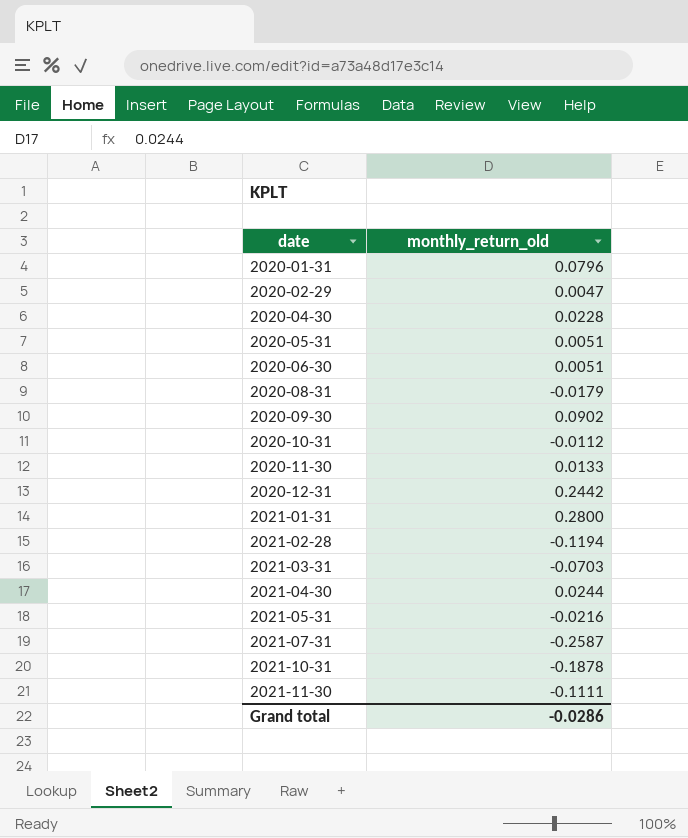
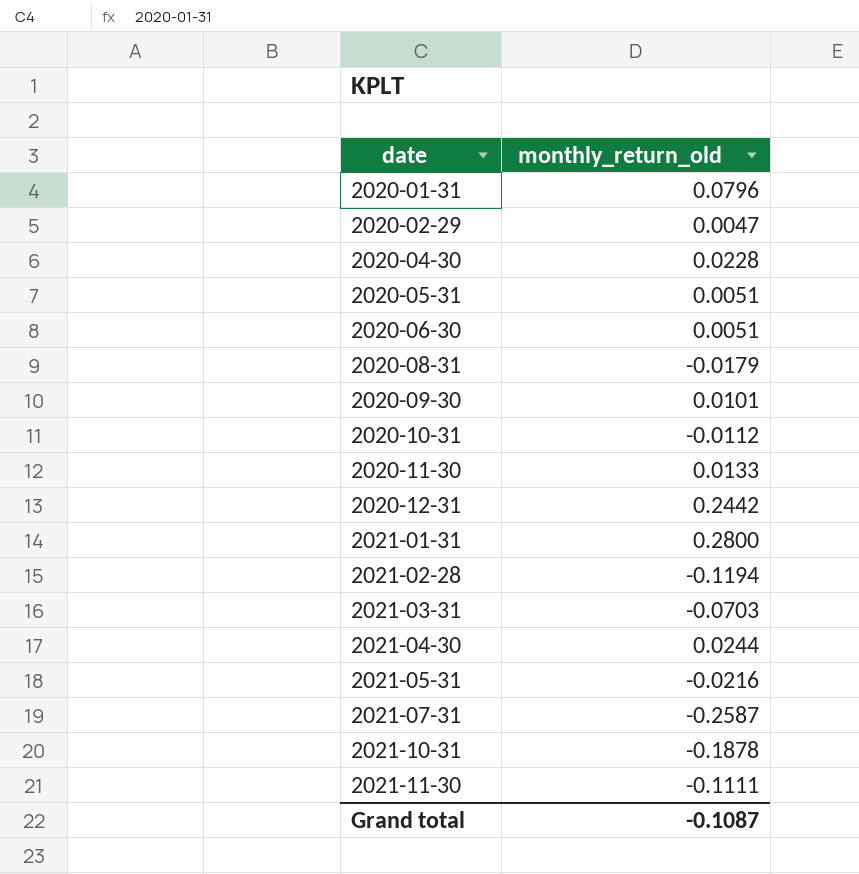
2020-09-30 | monthly_return_old: 0.0902 -> 0.0101
Grand total | monthly_return_old: -0.0286 -> -0.1087

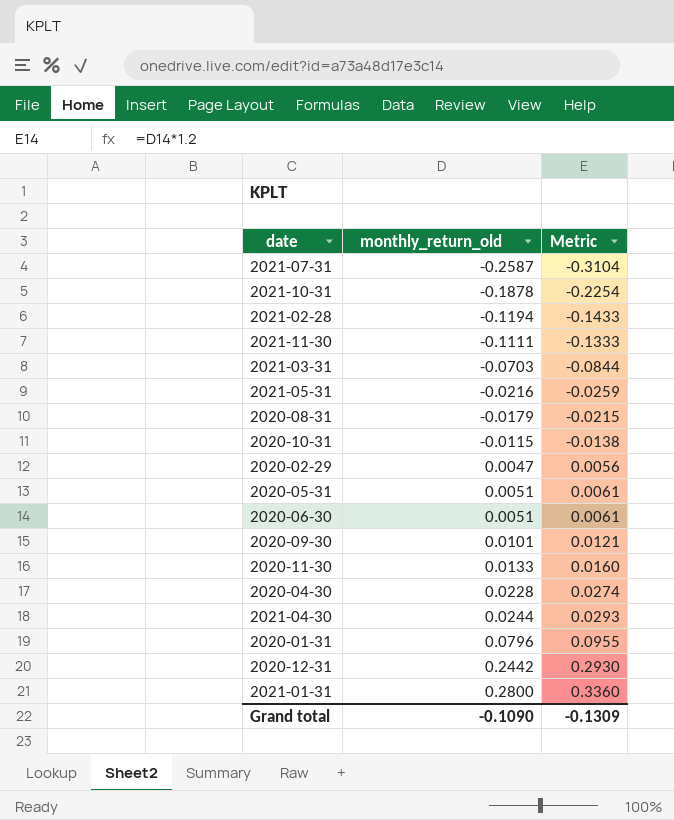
row order: date ascending -> monthly_return_old ascending
column Metric | formula: none -> [monthly_return_old] * 1.2
2020-10-31 | monthly_return_old: -0.0112 -> -0.0115
Grand total | monthly_return_old: -0.1087 -> -0.1090

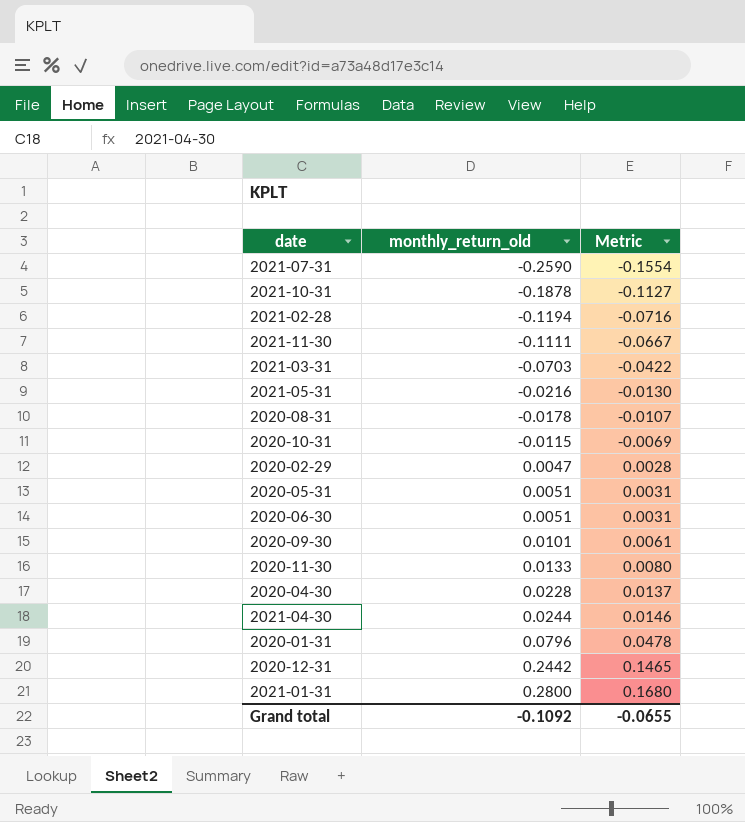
column Metric | formula: [monthly_return_old] * 1.2 -> [monthly_return_old] * 0.6
2021-07-31 | monthly_return_old: -0.2587 -> -0.2590
2020-08-31 | monthly_return_old: -0.0179 -> -0.0178
Grand total | monthly_return_old: -0.1090 -> -0.1092
Grand total | Metric: -0.1309 -> -0.0655

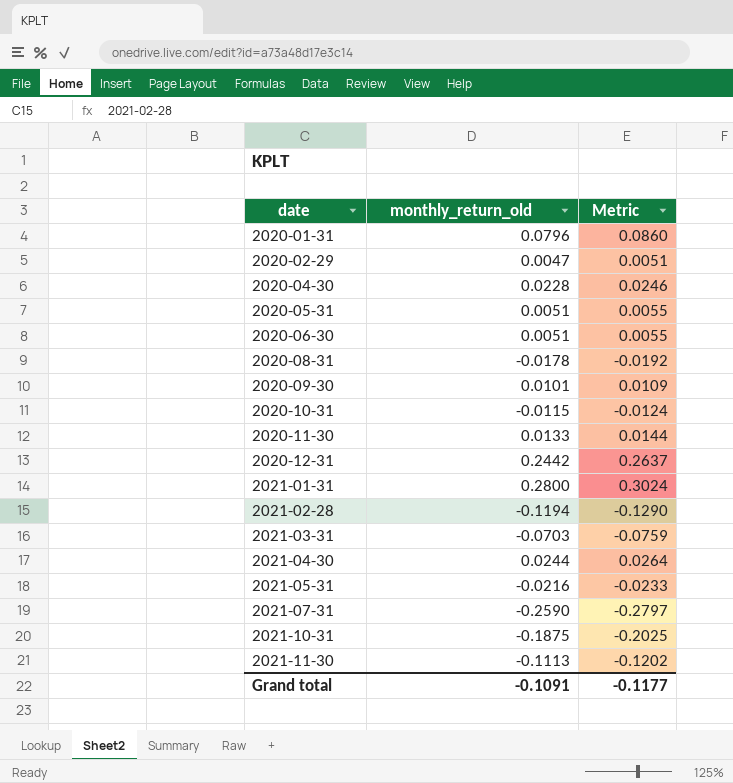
row order: monthly_return_old ascending -> date ascending
column Metric | formula: [monthly_return_old] * 0.6 -> [monthly_return_old] * 1.08
2021-10-31 | monthly_return_old: -0.1878 -> -0.1875
2021-11-30 | monthly_return_old: -0.1111 -> -0.1113
Grand total | monthly_return_old: -0.1092 -> -0.1091
Grand total | Metric: -0.0655 -> -0.1177

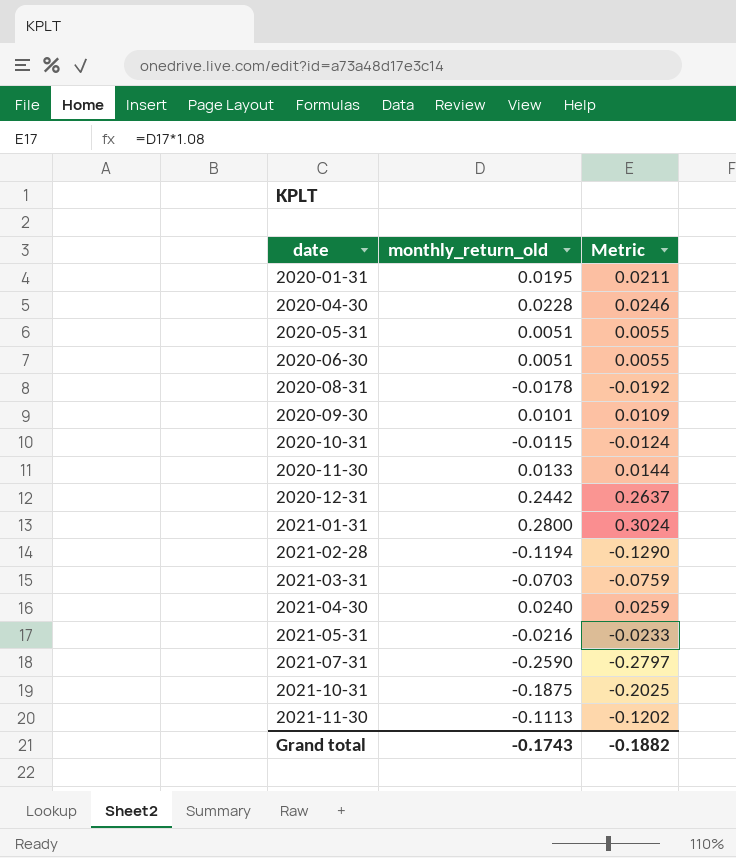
row 2020-02-29: 0.0047 | 0.0051 -> none
2020-01-31 | monthly_return_old: 0.0796 -> 0.0195
2020-01-31 | Metric: 0.0860 -> 0.0211
2021-04-30 | monthly_return_old: 0.0244 -> 0.0240
2021-04-30 | Metric: 0.0264 -> 0.0259
Grand total | monthly_return_old: -0.1091 -> -0.1743
Grand total | Metric: -0.1177 -> -0.1882

